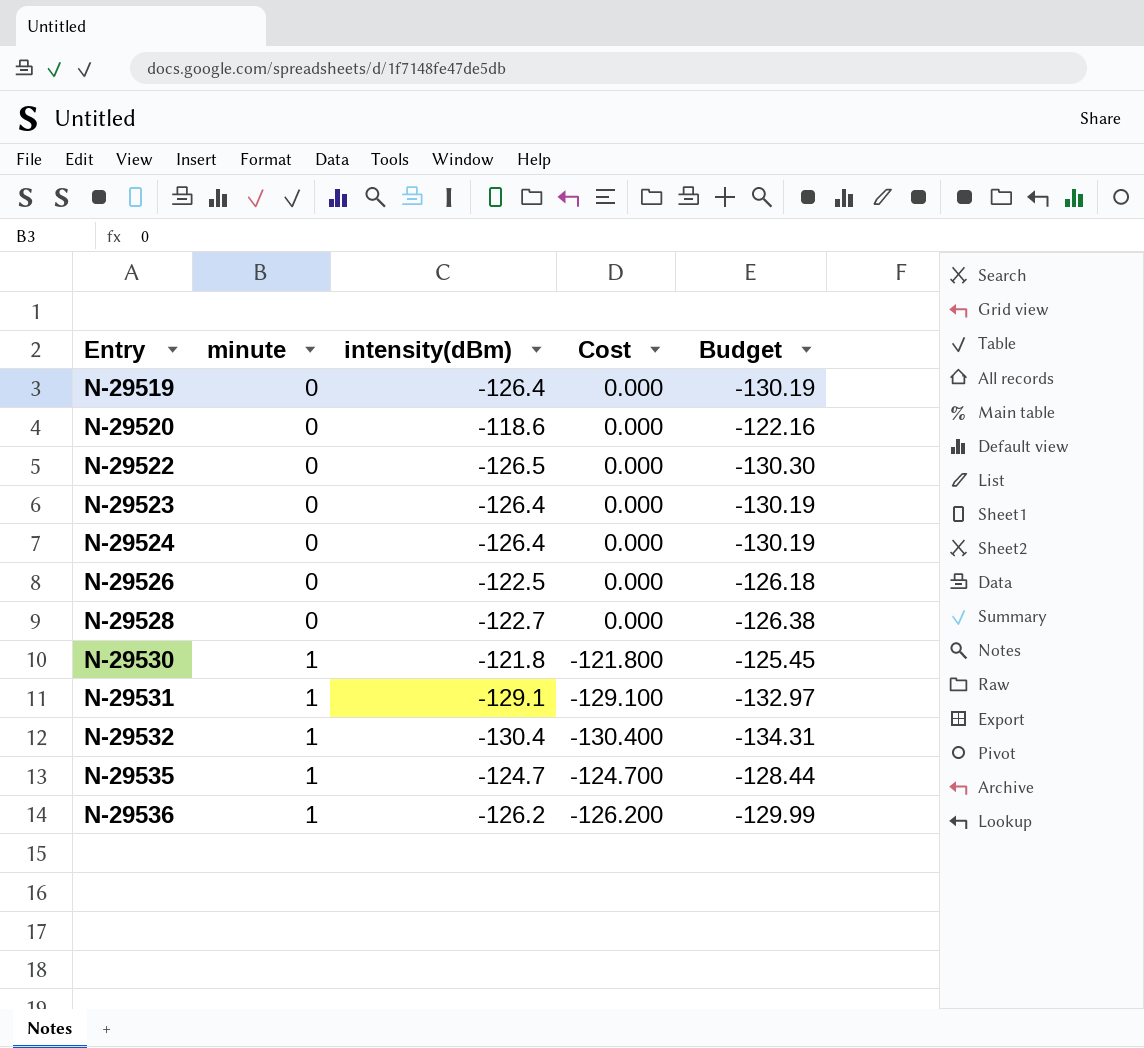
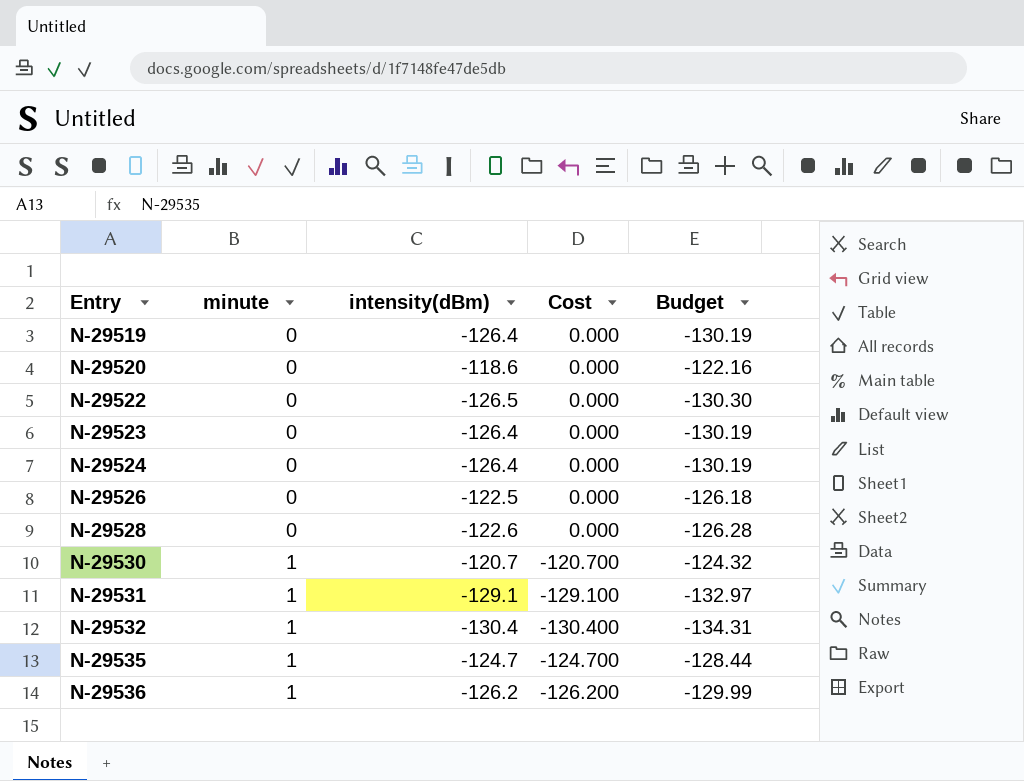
N-29528 | intensity(dBm): -122.7 -> -122.6
N-29528 | Budget: -126.38 -> -126.28
N-29530 | intensity(dBm): -121.8 -> -120.7
N-29530 | Cost: -121.800 -> -120.700
N-29530 | Budget: -125.45 -> -124.32

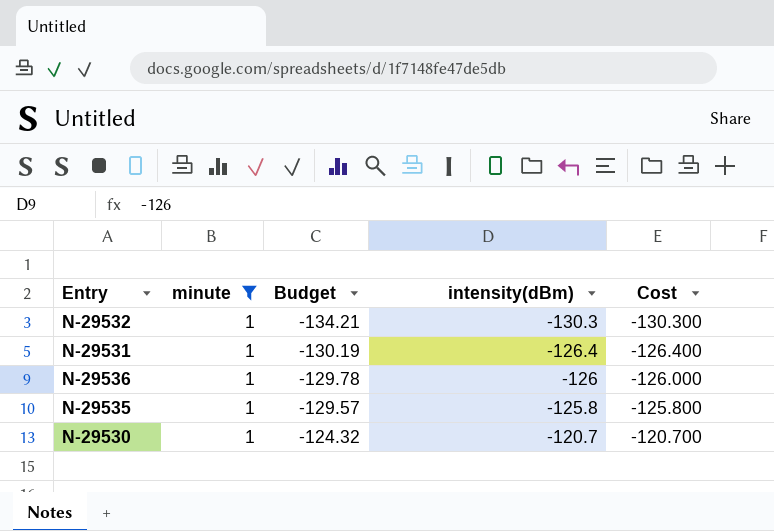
filter: none -> minute = 1
row order: Entry ascending -> Budget ascending
column Budget | position: 5 -> 3
N-29532 | Budget: -134.31 -> -134.21
N-29532 | intensity(dBm): -130.4 -> -130.3
N-29532 | Cost: -130.400 -> -130.300
N-29531 | Budget: -132.97 -> -130.19
N-29531 | intensity(dBm): -129.1 -> -126.4
N-29531 | Cost: -129.100 -> -126.400
N-29536 | Budget: -129.99 -> -129.78
N-29536 | intensity(dBm): -126.2 -> -126
N-29536 | Cost: -126.200 -> -126.000
N-29535 | Budget: -128.44 -> -129.57
N-29535 | intensity(dBm): -124.7 -> -125.8
N-29535 | Cost: -124.700 -> -125.800

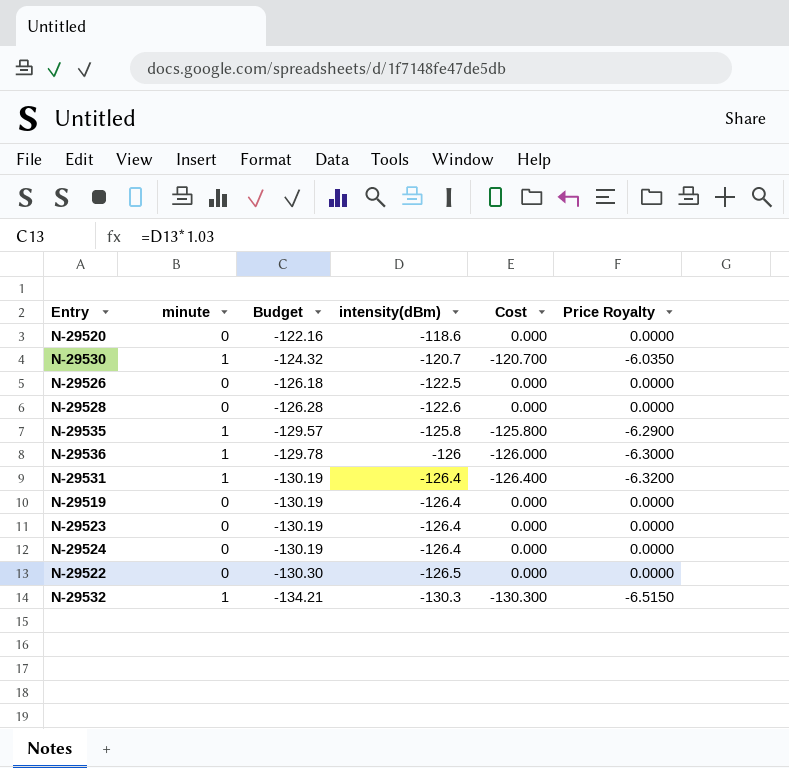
filter: minute = 1 -> none
row order: Budget ascending -> Budget descending
column Price Royalty | formula: none -> [Cost] * 0.05

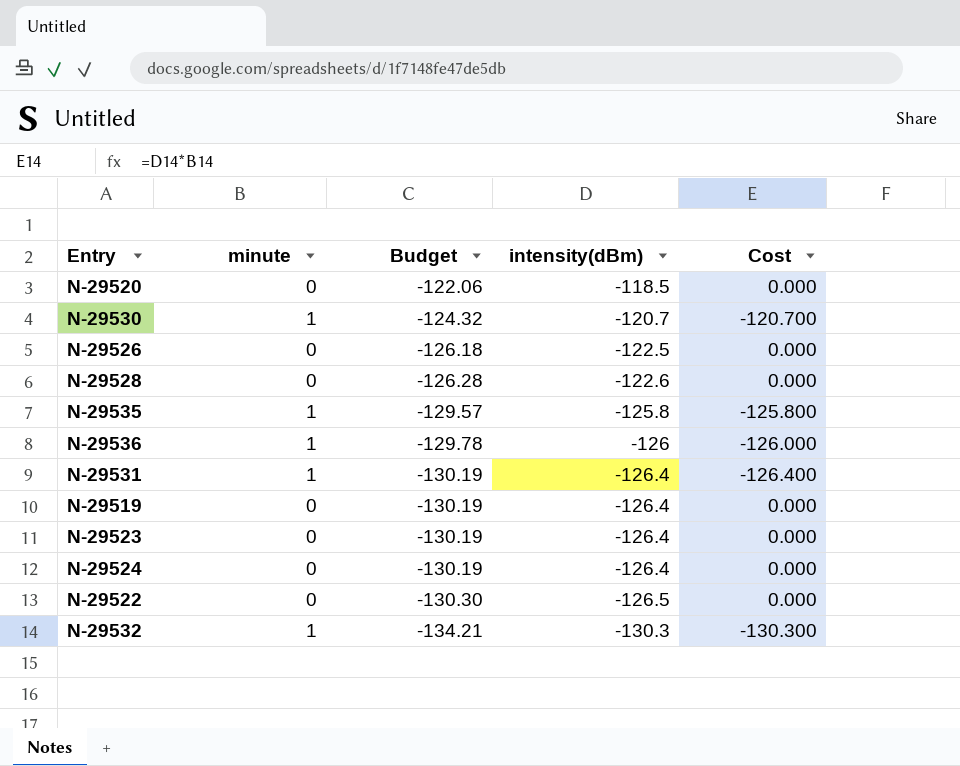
column Price Royalty | formula: [Cost] * 0.05 -> none
N-29520 | Budget: -122.16 -> -122.06
N-29520 | intensity(dBm): -118.6 -> -118.5

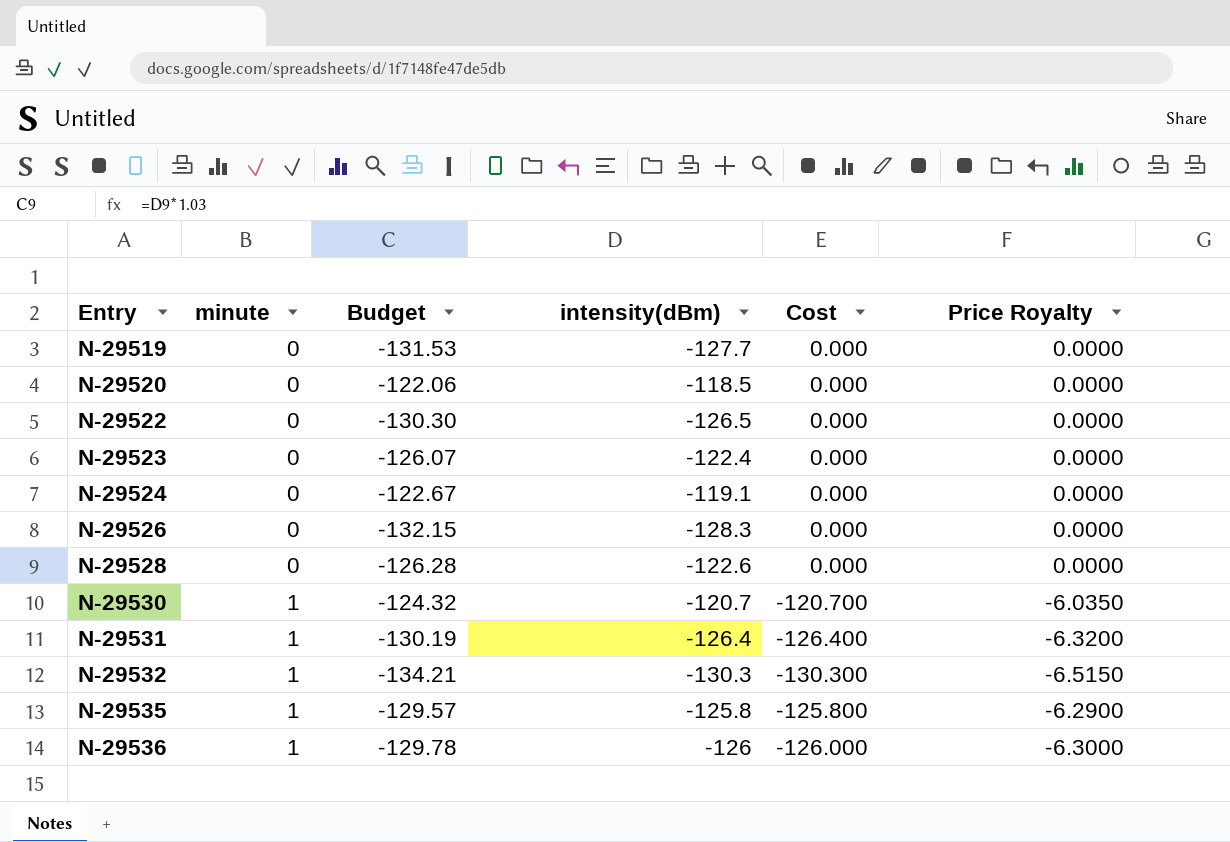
row order: Budget descending -> Entry ascending
column Price Royalty | formula: none -> [Cost] * 0.05
N-29519 | Budget: -130.19 -> -131.53
N-29519 | intensity(dBm): -126.4 -> -127.7
N-29523 | Budget: -130.19 -> -126.07
N-29523 | intensity(dBm): -126.4 -> -122.4
N-29524 | Budget: -130.19 -> -122.67
N-29524 | intensity(dBm): -126.4 -> -119.1
N-29526 | Budget: -126.18 -> -132.15
N-29526 | intensity(dBm): -122.5 -> -128.3

